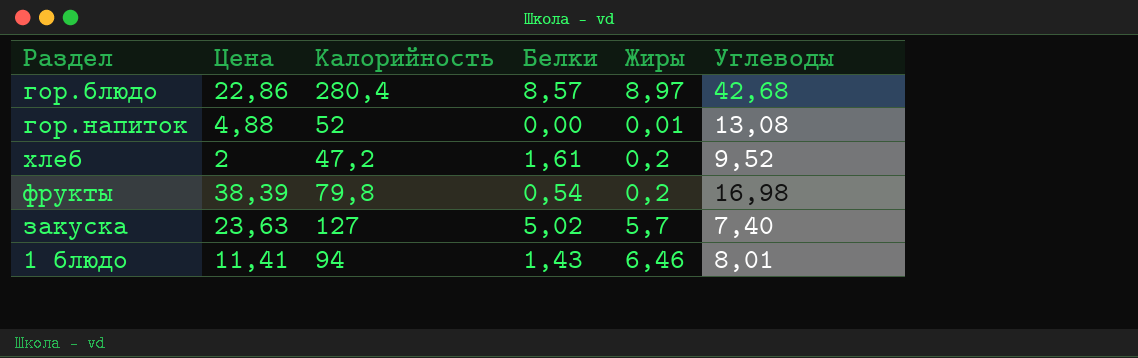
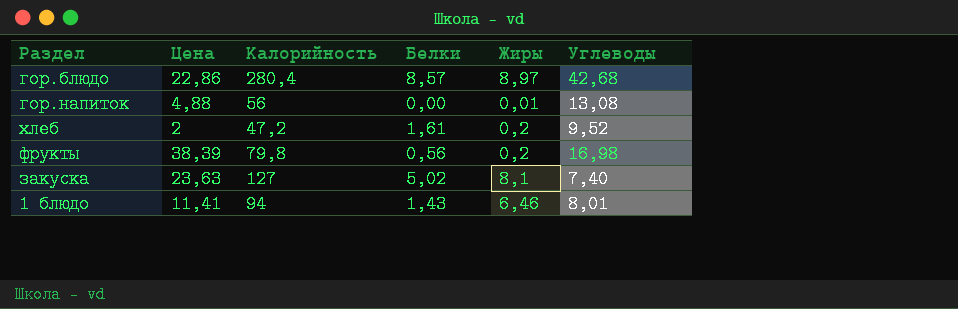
гор.напиток | Калорийность: 52 -> 56
фрукты | Белки: 0,54 -> 0,56
закуска | Жиры: 5,7 -> 8,1

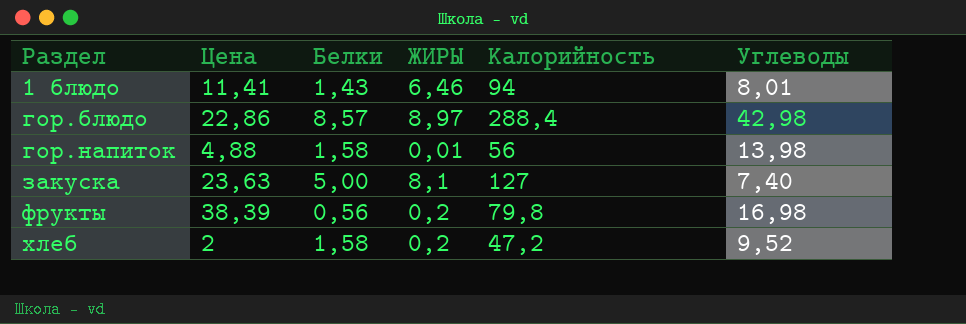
row order: none -> Раздел ascending
column name: Жиры -> ЖИРЫ
column Калорийность | position: 3 -> 5
гор.блюдо | Калорийность: 280,4 -> 288,4
гор.блюдо | Углеводы: 42,68 -> 42,98
гор.напиток | Белки: 0,00 -> 1,58
гор.напиток | Углеводы: 13,08 -> 13,98
закуска | Белки: 5,02 -> 5,00
хлеб | Белки: 1,61 -> 1,58

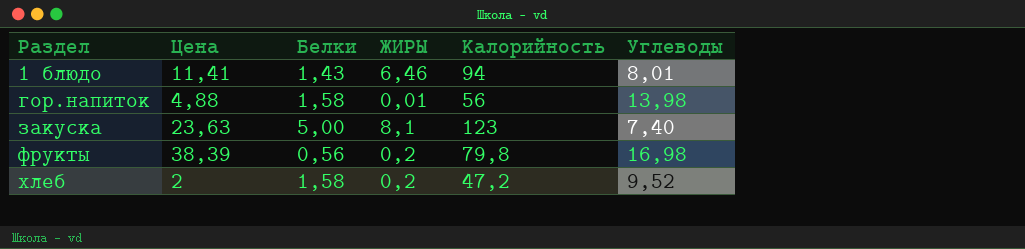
row гор.блюдо: 22,86 | 8,57 | 8,97 | 288,4 | 42,98 -> none
закуска | Калорийность: 127 -> 123

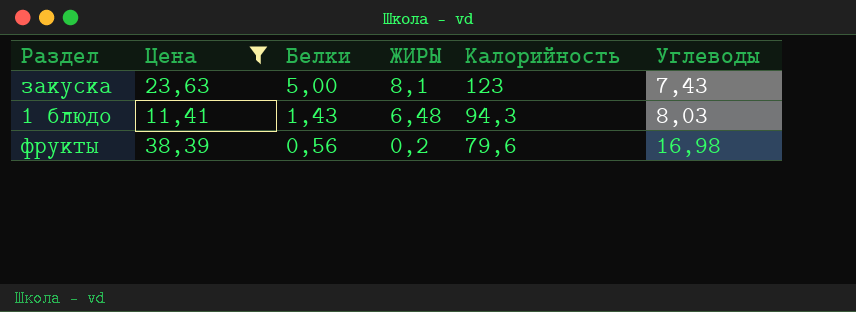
filter: none -> Цена >= 11,41
row order: Раздел ascending -> Белки descending
закуска | Углеводы: 7,40 -> 7,43
1 блюдо | ЖИРЫ: 6,46 -> 6,48
1 блюдо | Калорийность: 94 -> 94,3
1 блюдо | Углеводы: 8,01 -> 8,03
фрукты | Калорийность: 79,8 -> 79,6

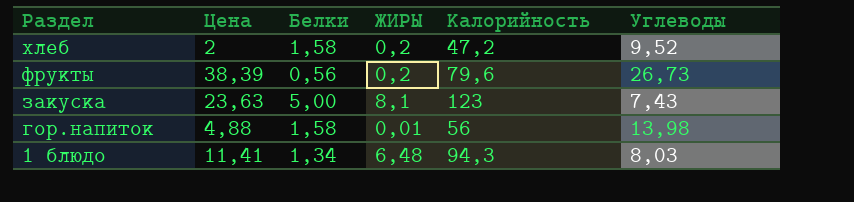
filter: Цена >= 11,41 -> none
row order: Белки descending -> Раздел descending
фрукты | Углеводы: 16,98 -> 26,73
1 блюдо | Белки: 1,43 -> 1,34

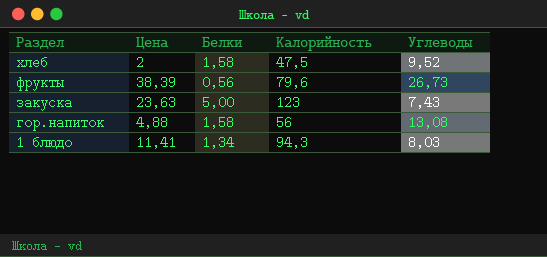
column ЖИРЫ | position: 4 -> none
хлеб | Калорийность: 47,2 -> 47,5
гор.напиток | Углеводы: 13,98 -> 13,08

